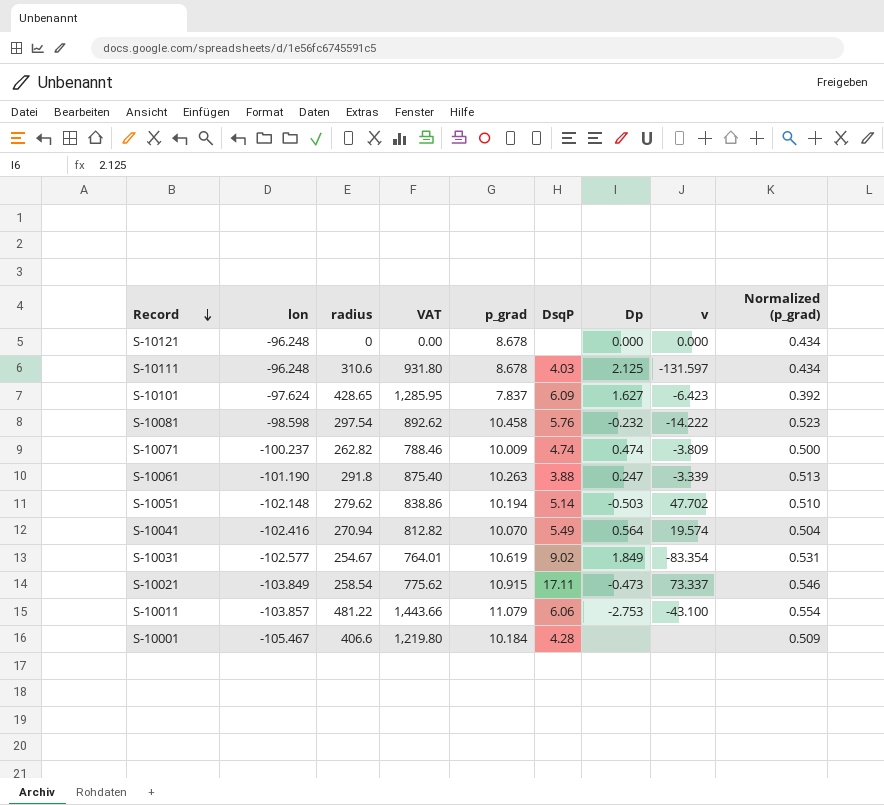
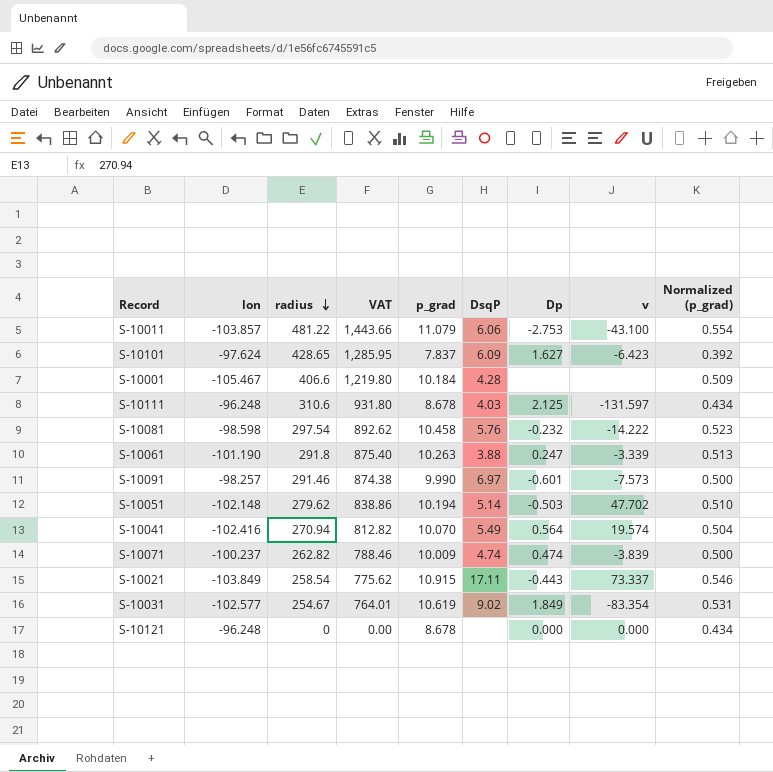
row order: Record descending -> radius descending
row S-10091: none -> -98.257 | 291.46 | 874.38 | 9.990 | 6.97 | -0.601 | -7.573 | 0.500
S-10071 | v: -3.809 -> -3.839
S-10021 | Dp: -0.473 -> -0.443

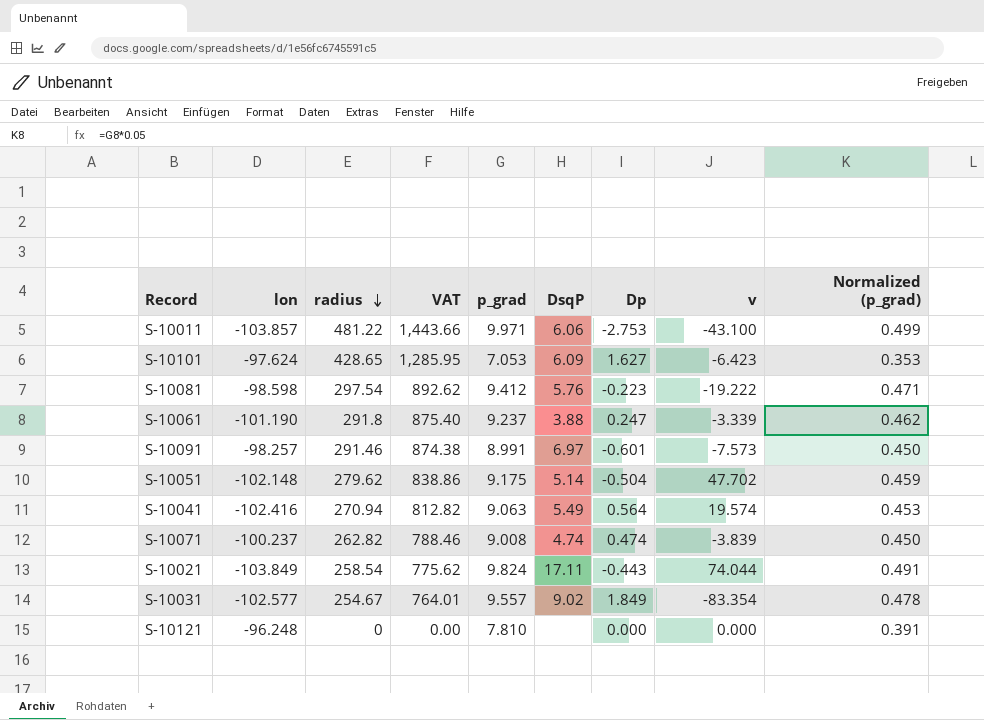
row S-10001: -105.467 | 406.6 | 1,219.80 | 10.184 | 4.28 | none | none | 0.509 -> none
row S-10111: -96.248 | 310.6 | 931.80 | 8.678 | 4.03 | 2.125 | -131.597 | 0.434 -> none
S-10011 | p_grad: 11.079 -> 9.971
S-10011 | Normalized (p_grad): 0.554 -> 0.499
S-10101 | p_grad: 7.837 -> 7.053
S-10101 | Normalized (p_grad): 0.392 -> 0.353
S-10081 | p_grad: 10.458 -> 9.412
S-10081 | Dp: -0.232 -> -0.223
S-10081 | v: -14.222 -> -19.222
S-10081 | Normalized (p_grad): 0.523 -> 0.471
S-10061 | p_grad: 10.263 -> 9.237
S-10061 | Normalized (p_grad): 0.513 -> 0.462
S-10091 | p_grad: 9.990 -> 8.991
S-10091 | Normalized (p_grad): 0.500 -> 0.450
S-10051 | p_grad: 10.194 -> 9.175
S-10051 | Dp: -0.503 -> -0.504
S-10051 | Normalized (p_grad): 0.510 -> 0.459
S-10041 | p_grad: 10.070 -> 9.063
S-10041 | Normalized (p_grad): 0.504 -> 0.453
S-10071 | p_grad: 10.009 -> 9.008
S-10071 | Normalized (p_grad): 0.500 -> 0.450
S-10021 | p_grad: 10.915 -> 9.824
S-10021 | v: 73.337 -> 74.044
S-10021 | Normalized (p_grad): 0.546 -> 0.491
S-10031 | p_grad: 10.619 -> 9.557
S-10031 | Normalized (p_grad): 0.531 -> 0.478
S-10121 | p_grad: 8.678 -> 7.810
S-10121 | Normalized (p_grad): 0.434 -> 0.391

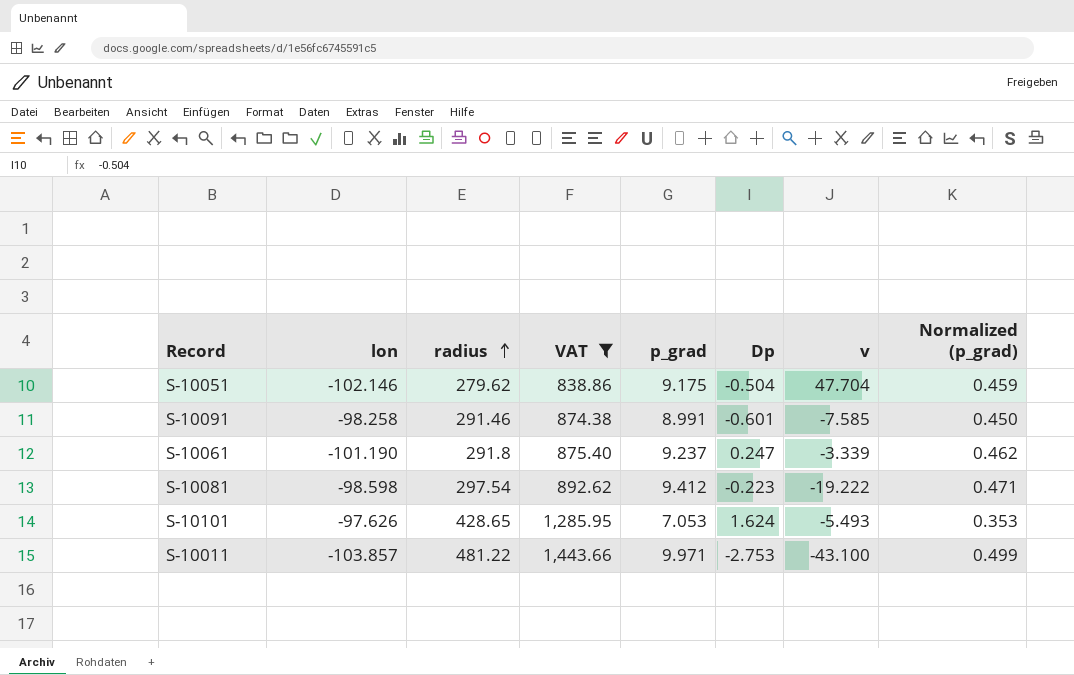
filter: none -> VAT >= 838.86
row order: radius descending -> radius ascending
column DsqP | position: 6 -> none
S-10051 | lon: -102.148 -> -102.146
S-10051 | v: 47.702 -> 47.704
S-10091 | lon: -98.257 -> -98.258
S-10091 | v: -7.573 -> -7.585
S-10101 | lon: -97.624 -> -97.626
S-10101 | Dp: 1.627 -> 1.624
S-10101 | v: -6.423 -> -5.493

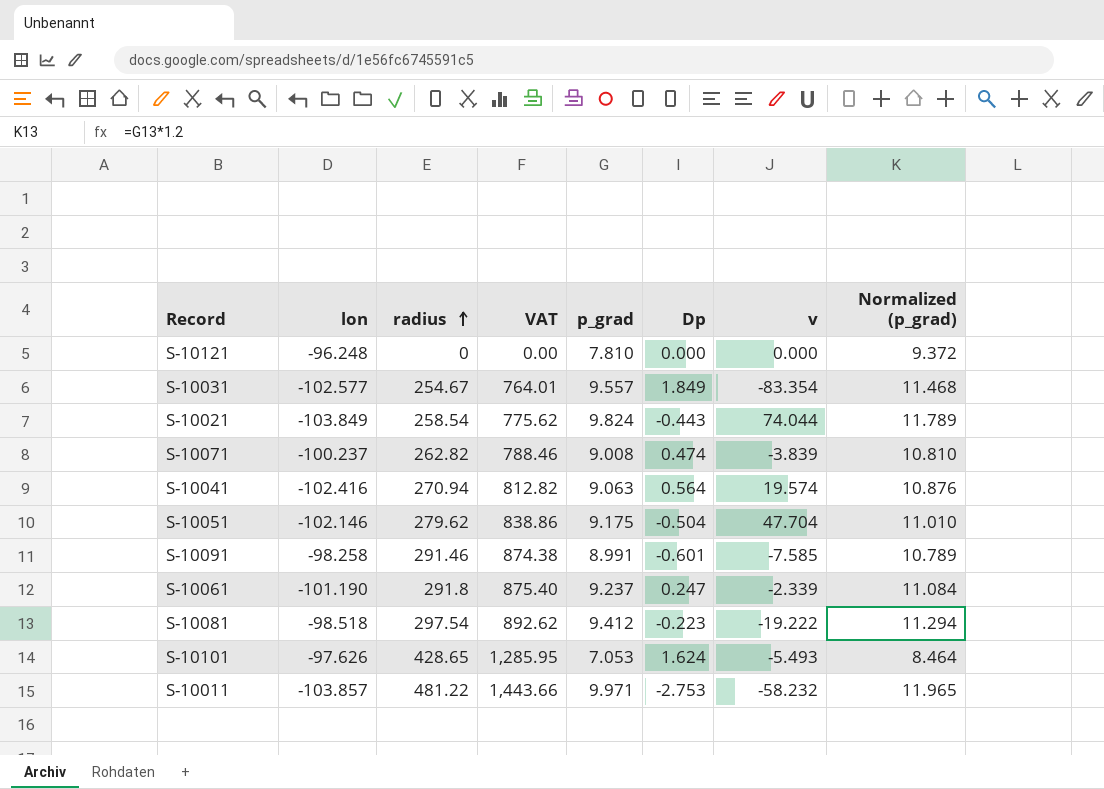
filter: VAT >= 838.86 -> none
column Normalized (p_grad) | formula: [p_grad] * 0.05 -> [p_grad] * 1.2
S-10061 | v: -3.339 -> -2.339
S-10081 | lon: -98.598 -> -98.518
S-10011 | v: -43.100 -> -58.232

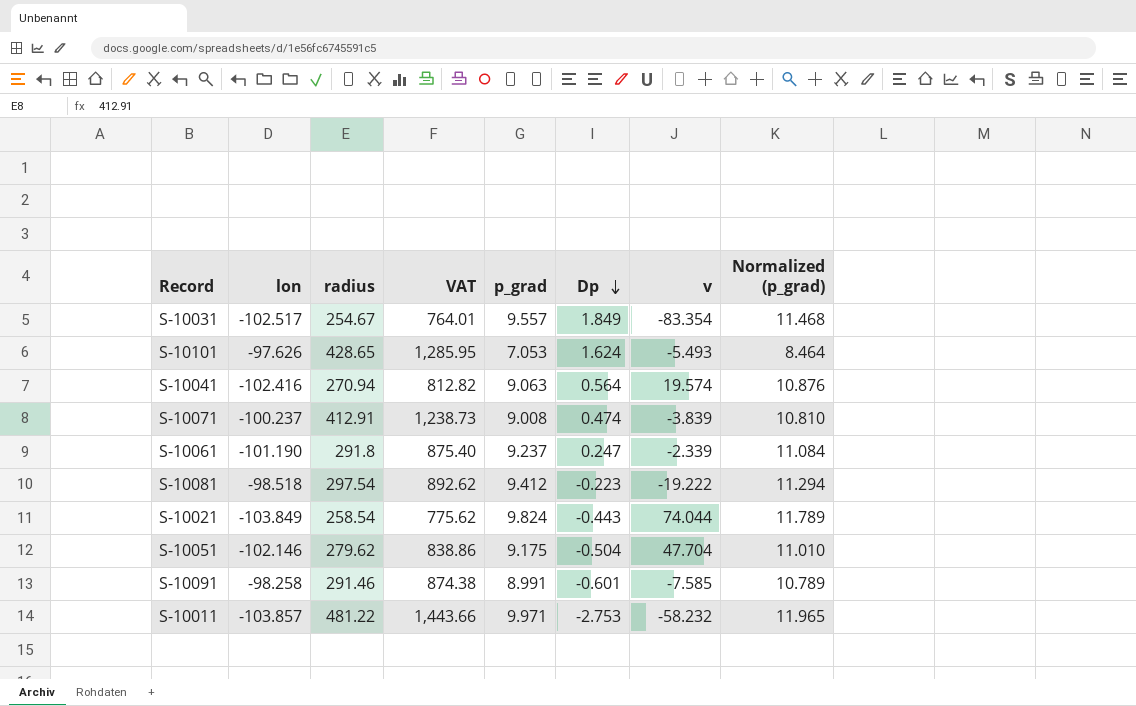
row order: radius ascending -> Dp descending
row S-10121: -96.248 | 0 | 0.00 | 7.810 | 0.000 | 0.000 | 9.372 -> none
S-10031 | lon: -102.577 -> -102.517
S-10071 | radius: 262.82 -> 412.91
S-10071 | VAT: 788.46 -> 1,238.73

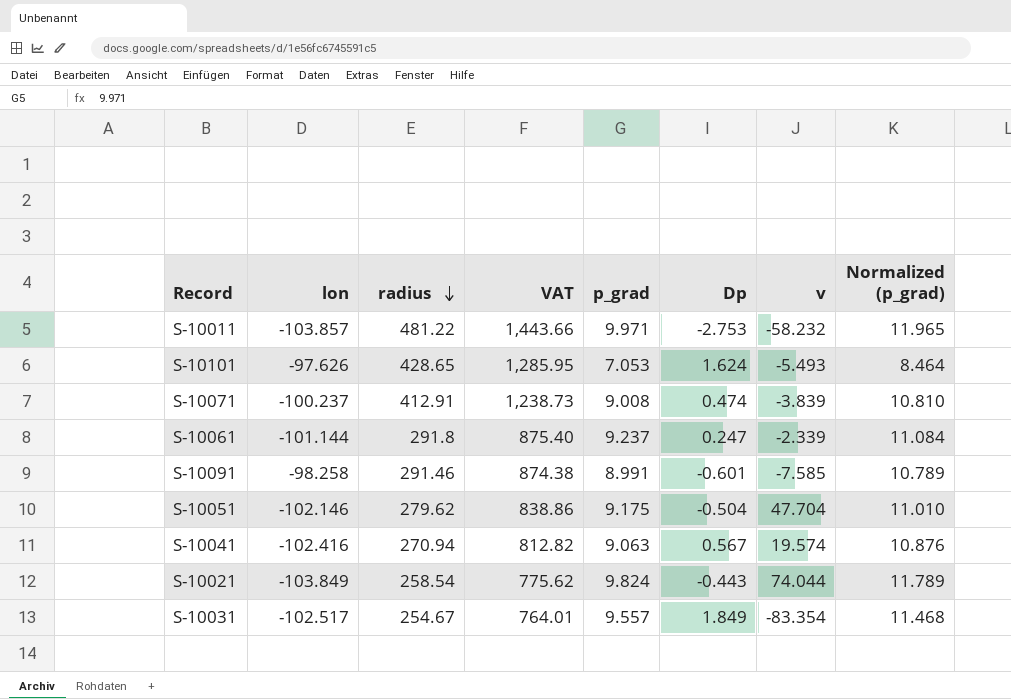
row order: Dp descending -> radius descending
row S-10081: -98.518 | 297.54 | 892.62 | 9.412 | -0.223 | -19.222 | 11.294 -> none
S-10061 | lon: -101.190 -> -101.144
S-10041 | Dp: 0.564 -> 0.567

